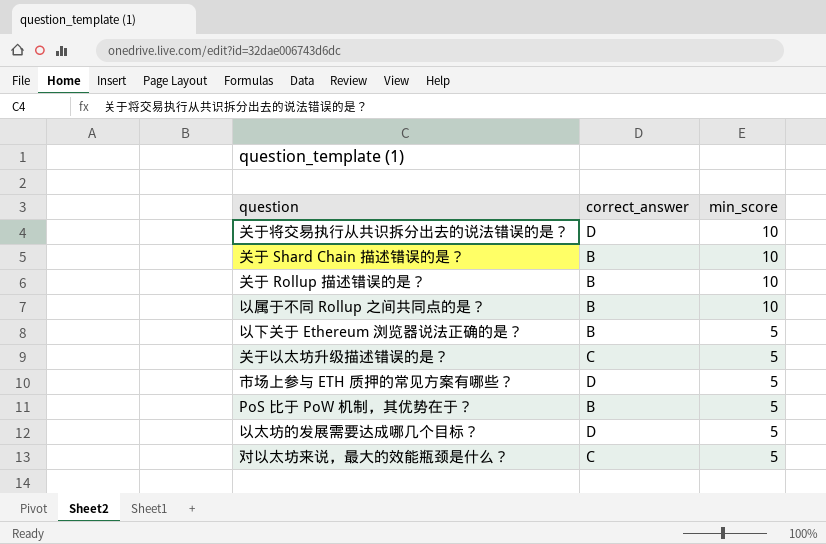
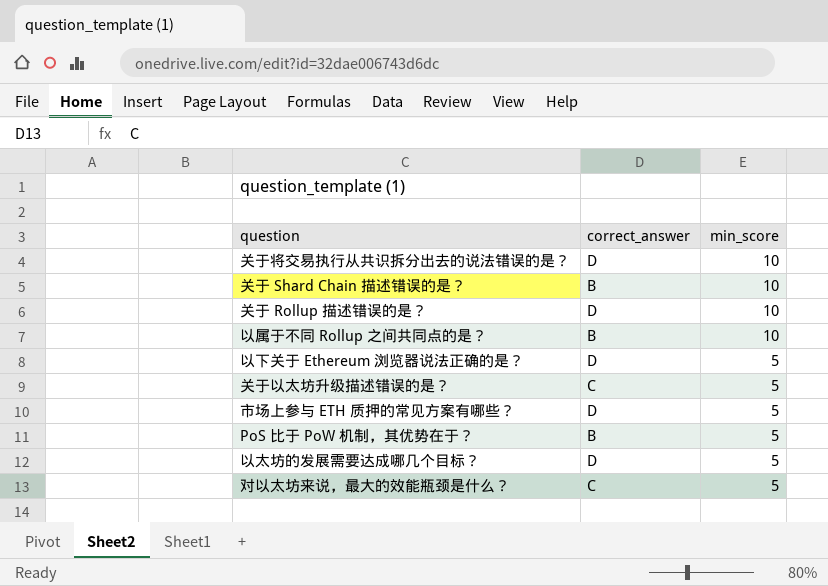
关于 Rollup 描述错误的是？ | correct_answer: B -> D
以下关于 Ethereum 浏览器说法正确的是？ | correct_answer: B -> D

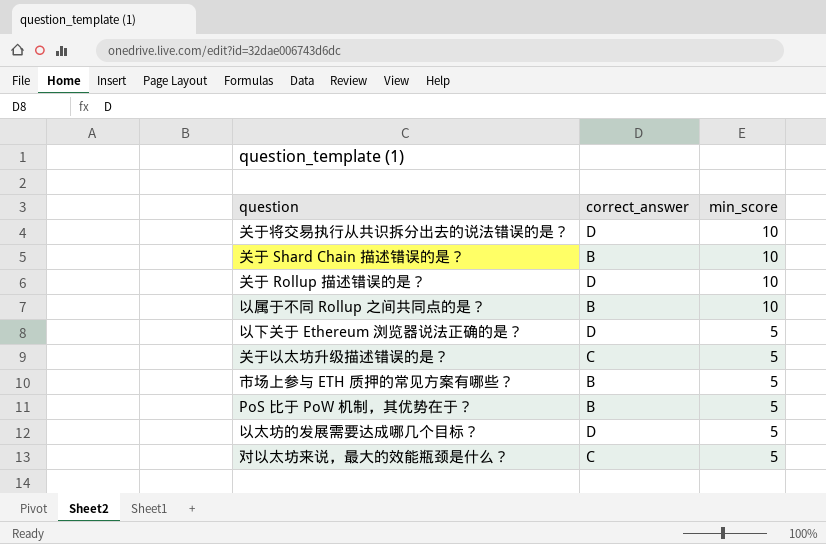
市场上参与 ETH 质押的常见方案有哪些？ | correct_answer: D -> B

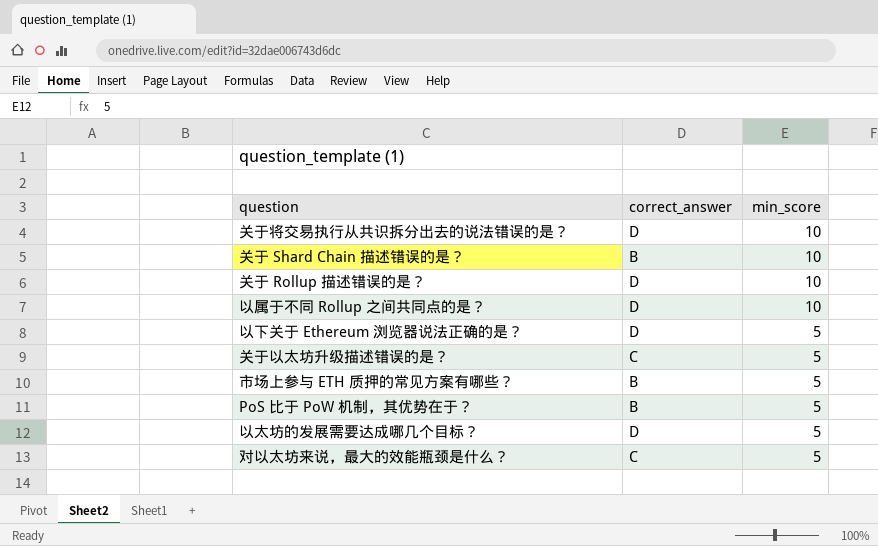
以属于不同 Rollup 之间共同点的是？ | correct_answer: B -> D

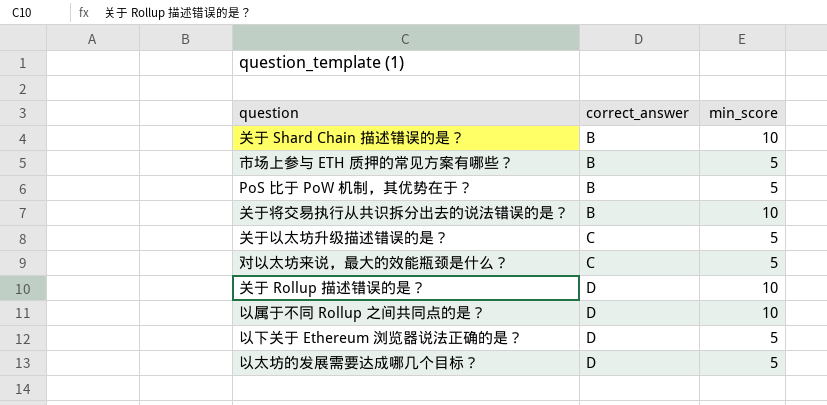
row order: min_score descending -> correct_answer ascending
关于将交易执行从共识拆分出去的说法错误的是？ | correct_answer: D -> B

